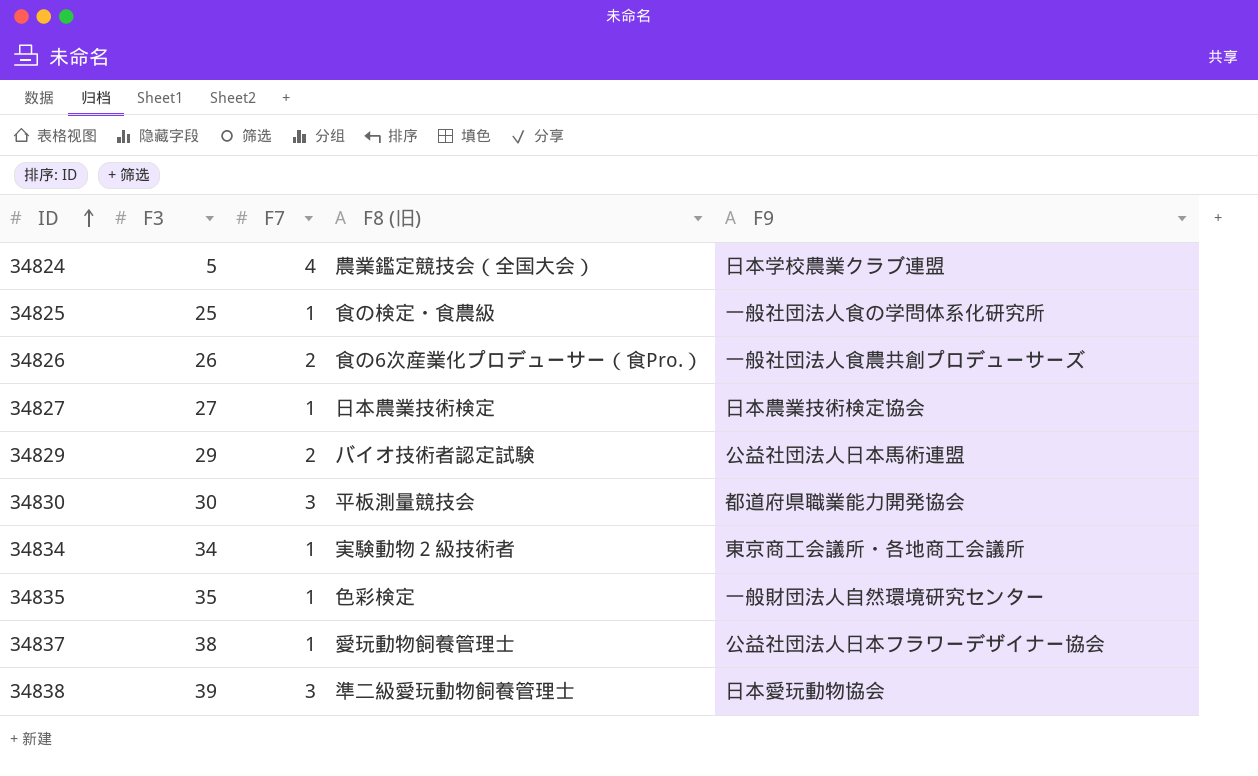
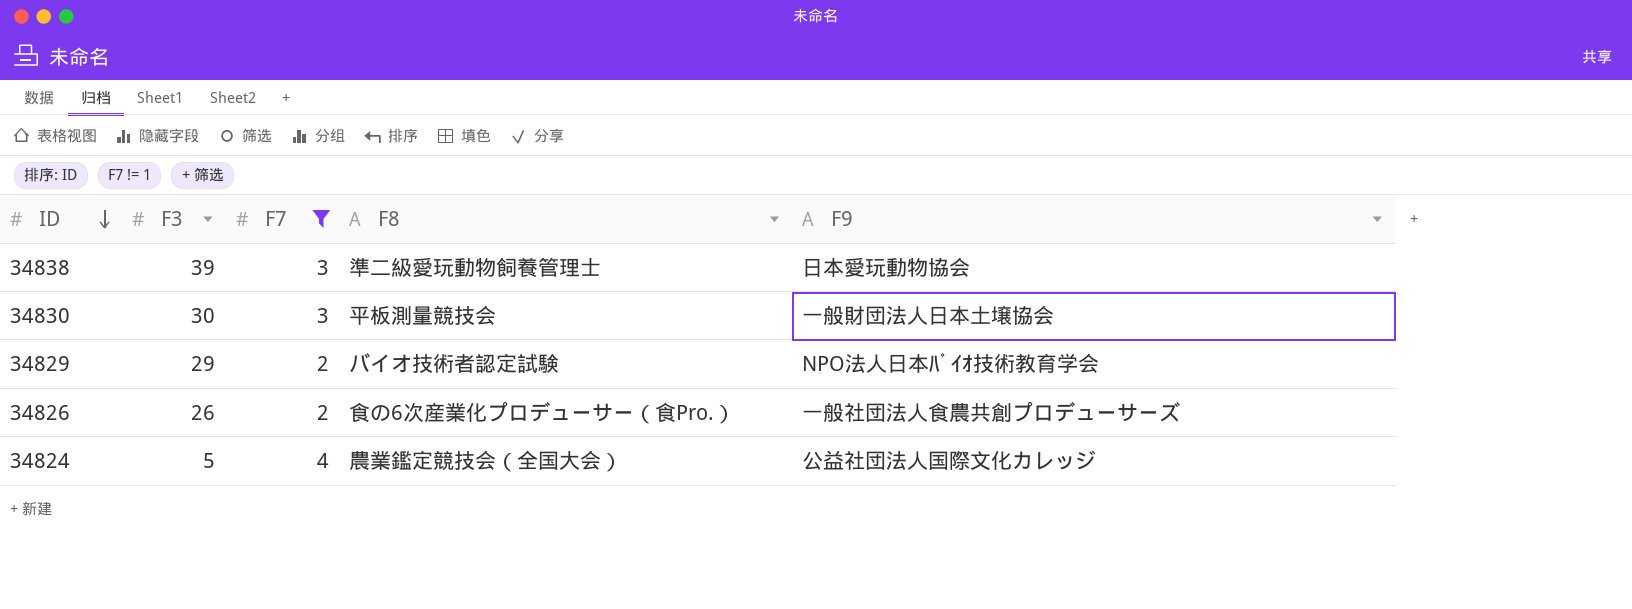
filter: none -> F7 != 1
row order: ID ascending -> ID descending
column name: F8 (旧) -> F8
34830 | F9: 都道府県職業能力開発協会 -> 一般財団法人日本土壌協会
34829 | F9: 公益社団法人日本馬術連盟 -> NPO法人日本ﾊﾞｲｵ技術教育学会
34824 | F9: 日本学校農業クラブ連盟 -> 公益社団法人国際文化カレッジ

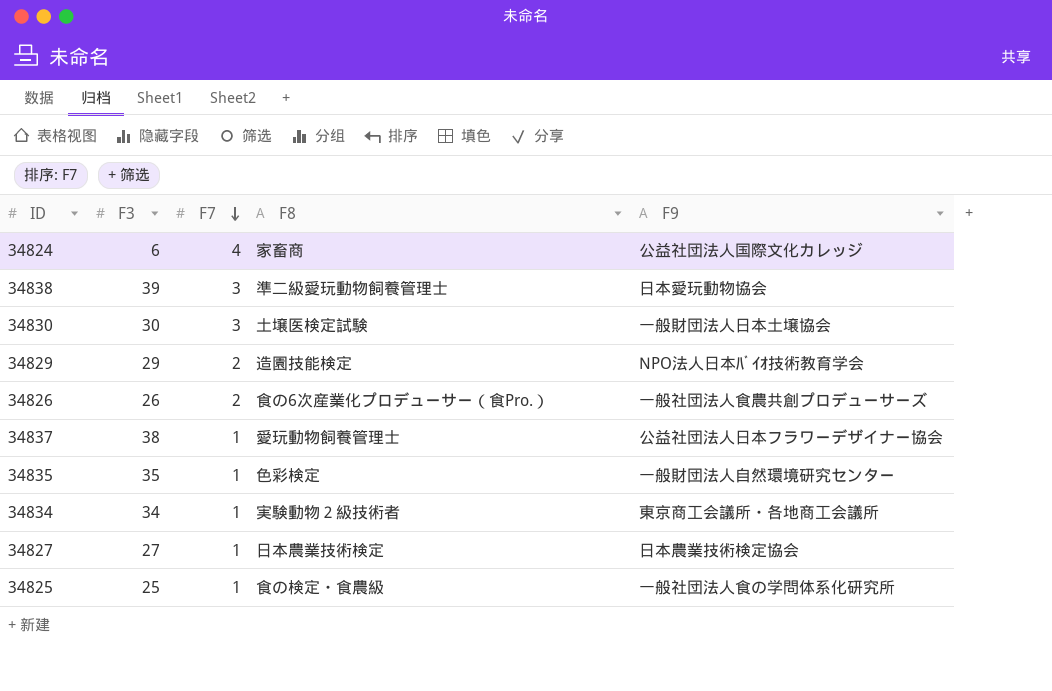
filter: F7 != 1 -> none
row order: ID descending -> F7 descending
34824 | F3: 5 -> 6
34824 | F8: 農業鑑定競技会（全国大会） -> 家畜商
34830 | F8: 平板測量競技会 -> 土壌医検定試験
34829 | F8: バイオ技術者認定試験 -> 造園技能検定

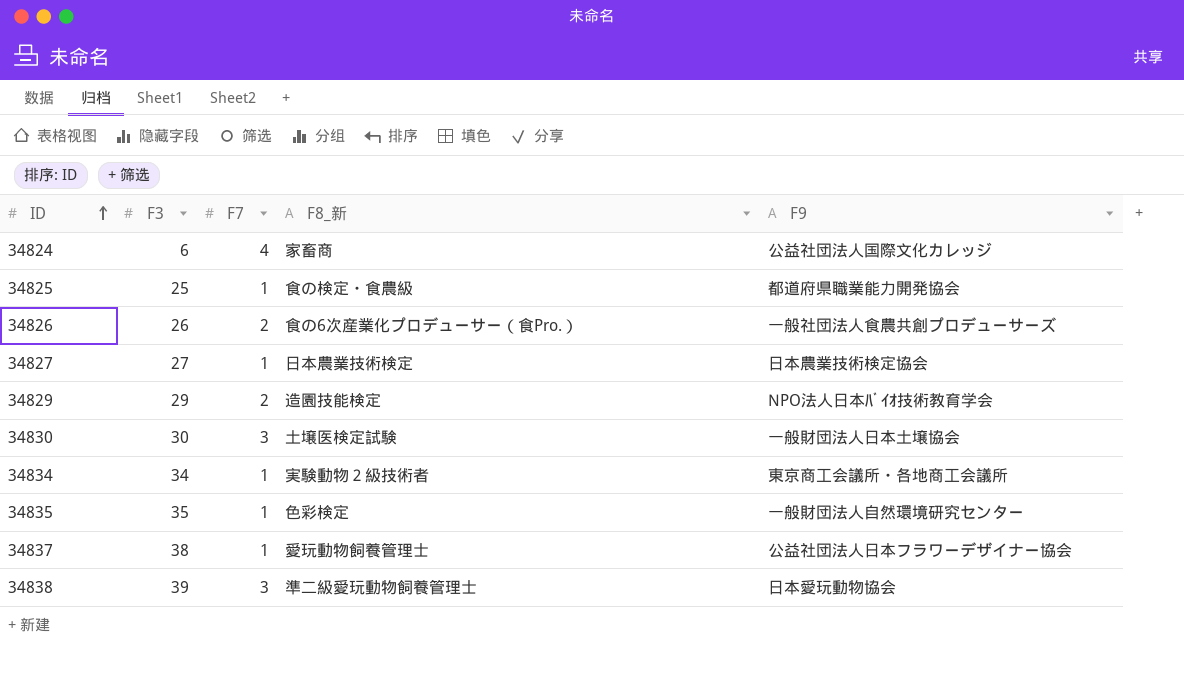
row order: F7 descending -> ID ascending
column name: F8 -> F8_新
34825 | F9: 一般社団法人食の学問体系化研究所 -> 都道府県職業能力開発協会

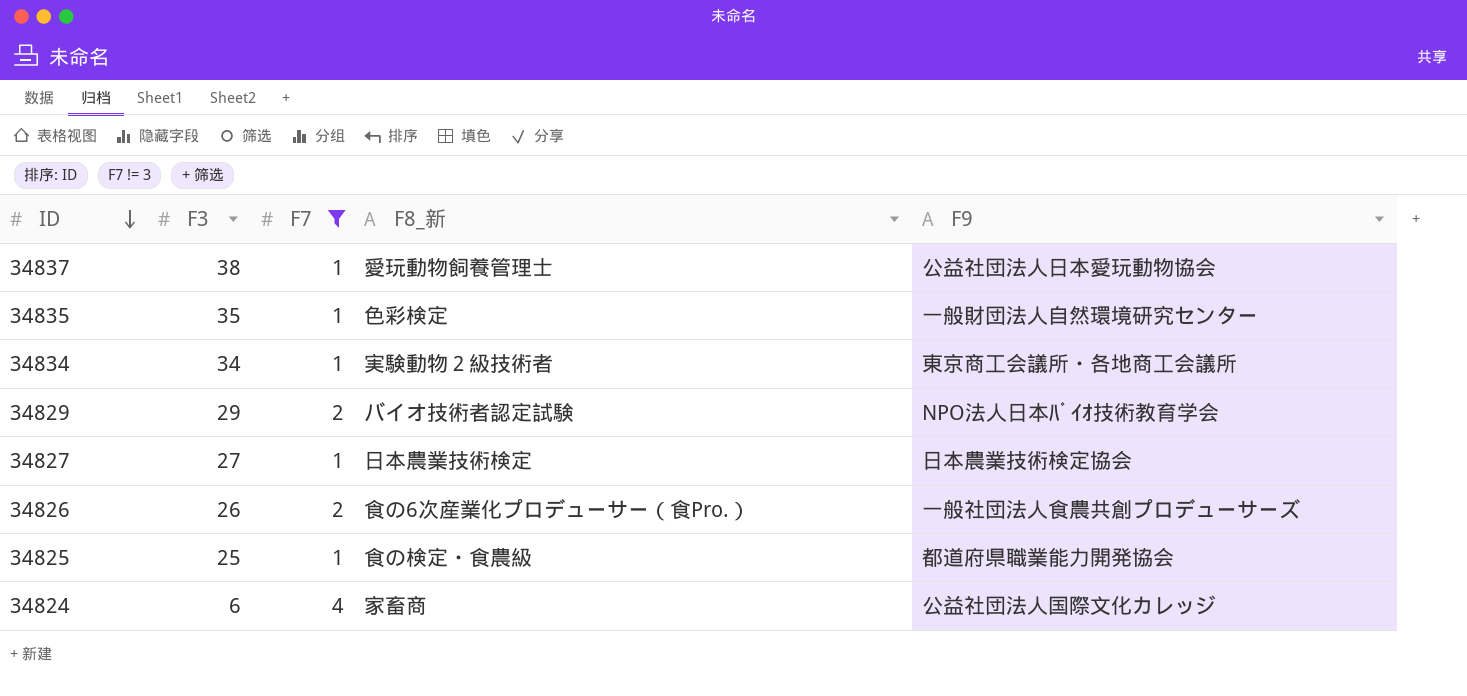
filter: none -> F7 != 3
row order: ID ascending -> ID descending
34837 | F9: 公益社団法人日本フラワーデザイナー協会 -> 公益社団法人日本愛玩動物協会
34829 | F8_新: 造園技能検定 -> バイオ技術者認定試験

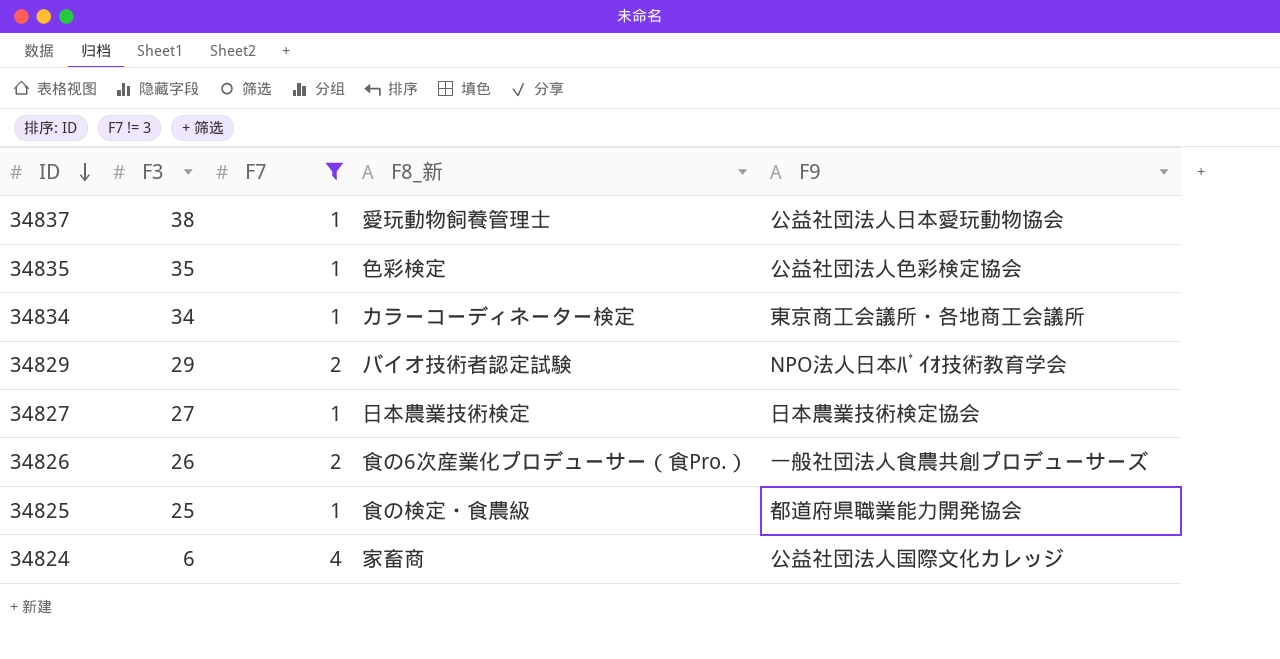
34835 | F9: 一般財団法人自然環境研究センター -> 公益社団法人色彩検定協会
34834 | F8_新: 実験動物２級技術者 -> カラーコーディネーター検定

